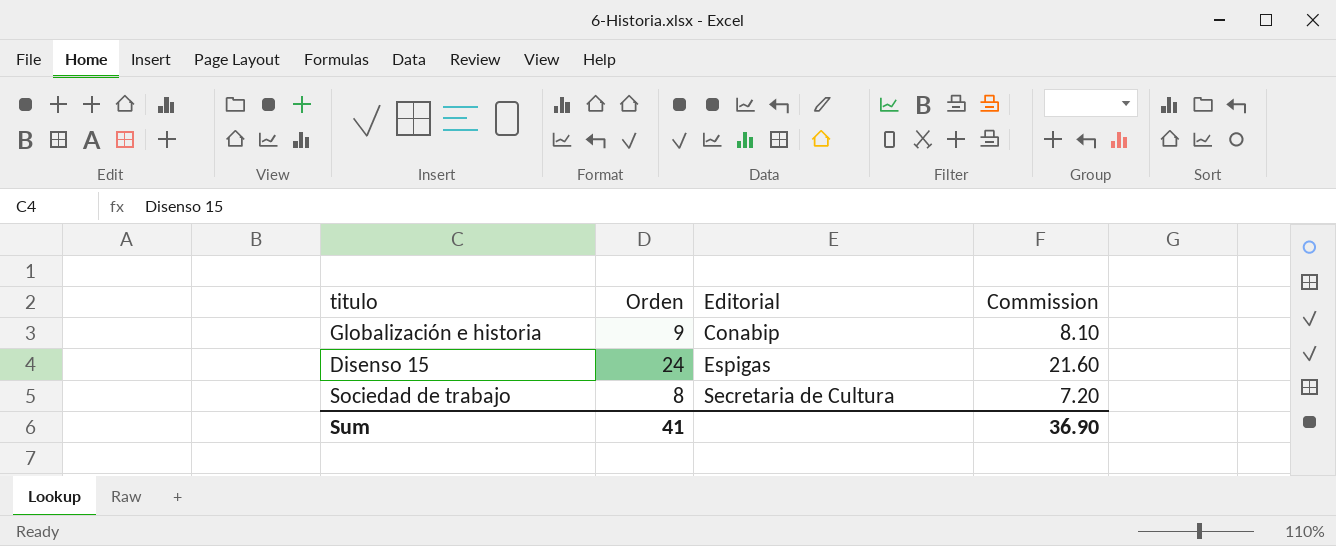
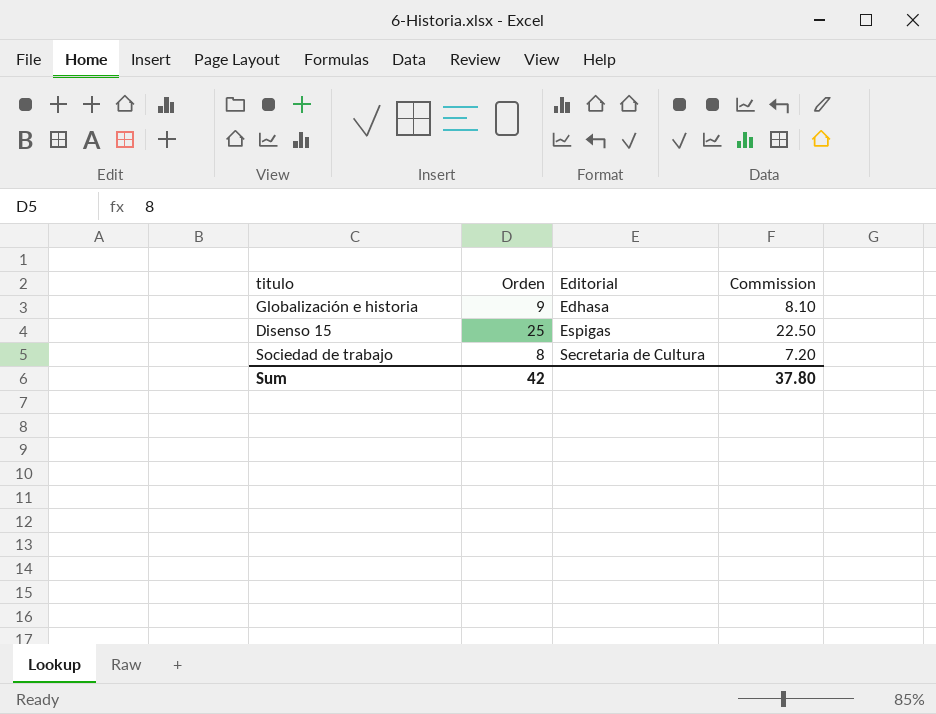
Globalización e historia | Editorial: Conabip -> Edhasa
Disenso 15 | Orden: 24 -> 25
Disenso 15 | Commission: 21.60 -> 22.50
Sum | Orden: 41 -> 42
Sum | Commission: 36.90 -> 37.80

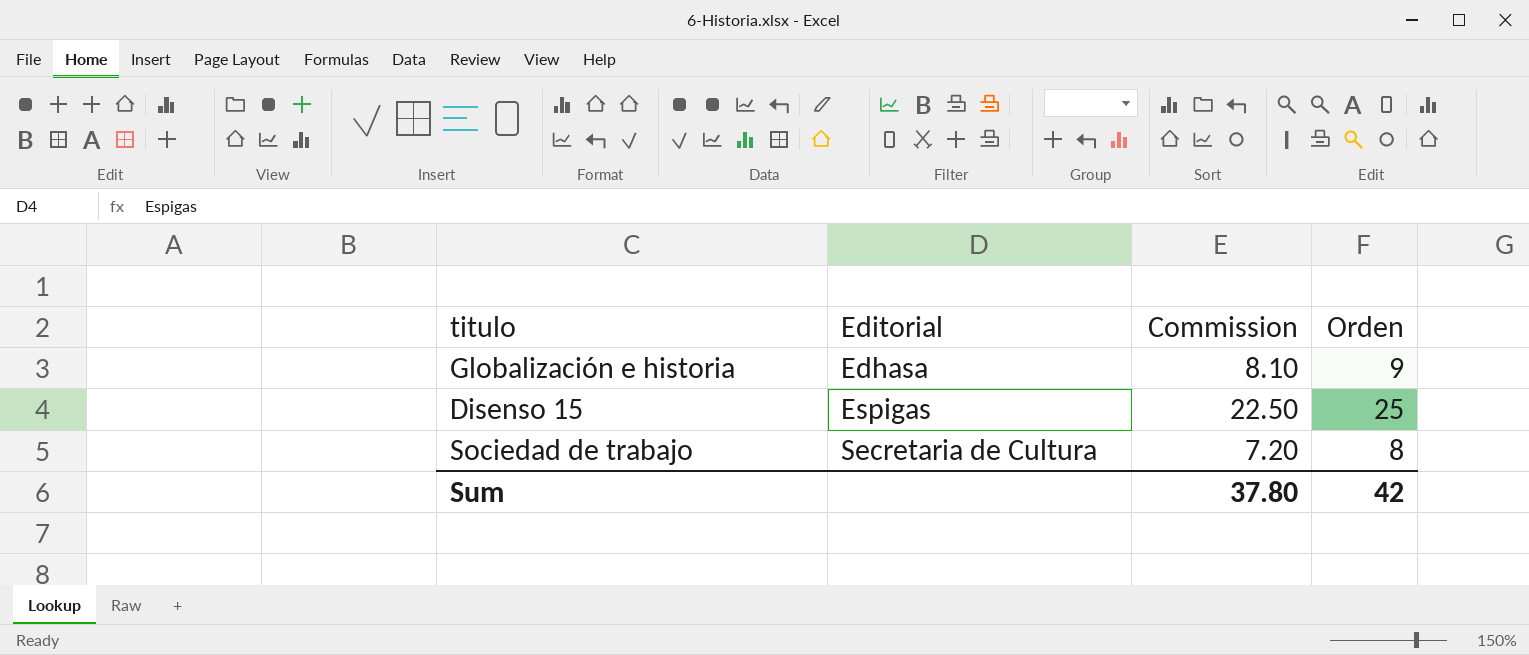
column Orden | position: 2 -> 4

